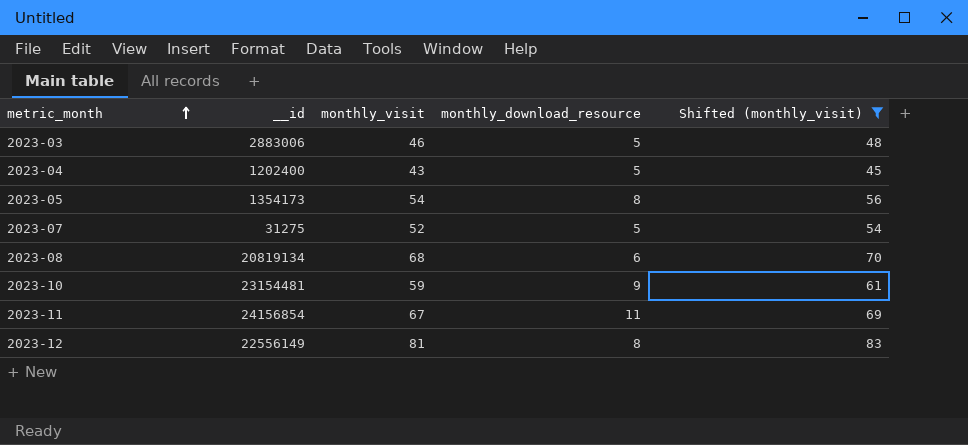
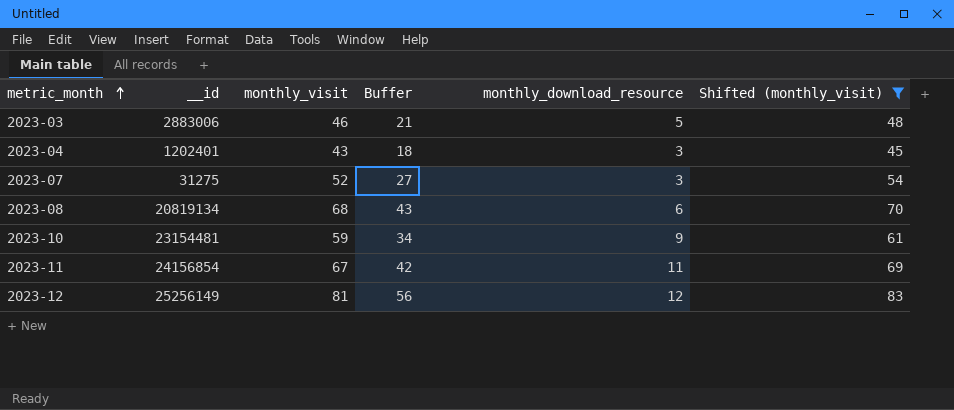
column Buffer | formula: none -> [monthly_visit] - 25
row 2023-05: 1354173 | 54 | 8 | 56 -> none
2023-04 | __id: 1202400 -> 1202401
2023-04 | monthly_download_resource: 5 -> 3
2023-07 | monthly_download_resource: 5 -> 3
2023-12 | __id: 22556149 -> 25256149
2023-12 | monthly_download_resource: 8 -> 12

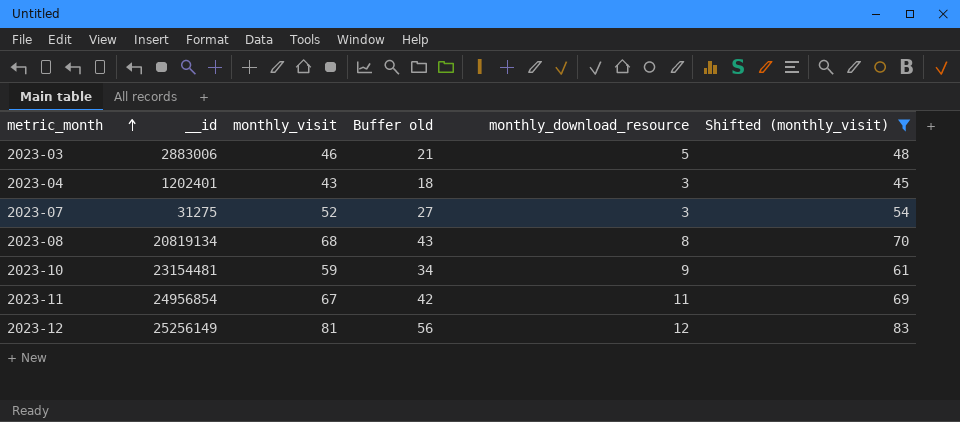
column name: Buffer -> Buffer old
2023-08 | monthly_download_resource: 6 -> 8
2023-11 | __id: 24156854 -> 24956854

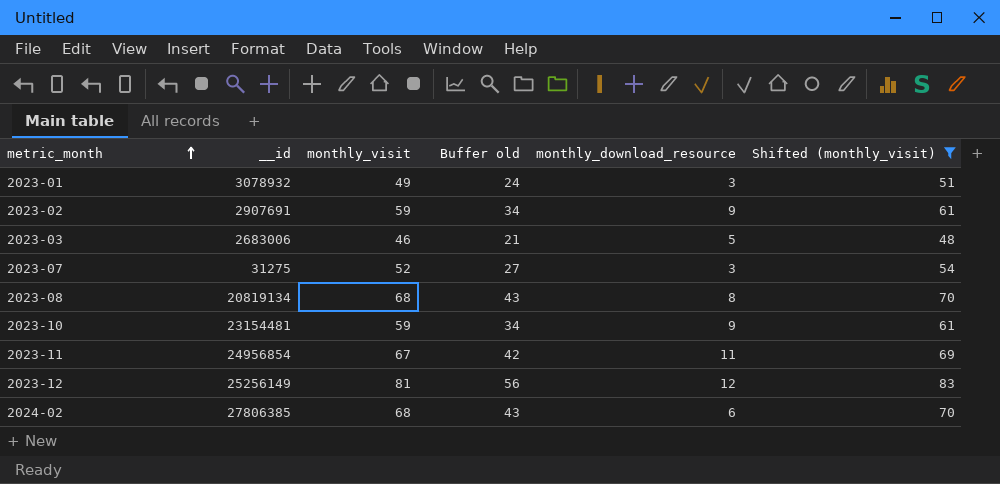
row 2023-04: 1202401 | 43 | 18 | 3 | 45 -> none
row 2023-01: none -> 3078932 | 49 | 24 | 3 | 51
row 2023-02: none -> 2907691 | 59 | 34 | 9 | 61
2023-03 | __id: 2883006 -> 2683006
row 2024-02: none -> 27806385 | 68 | 43 | 6 | 70

